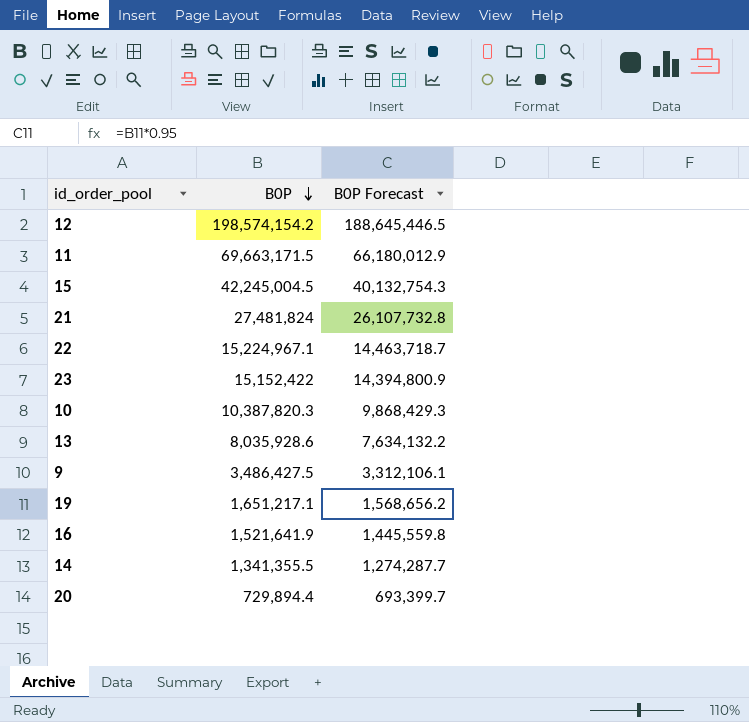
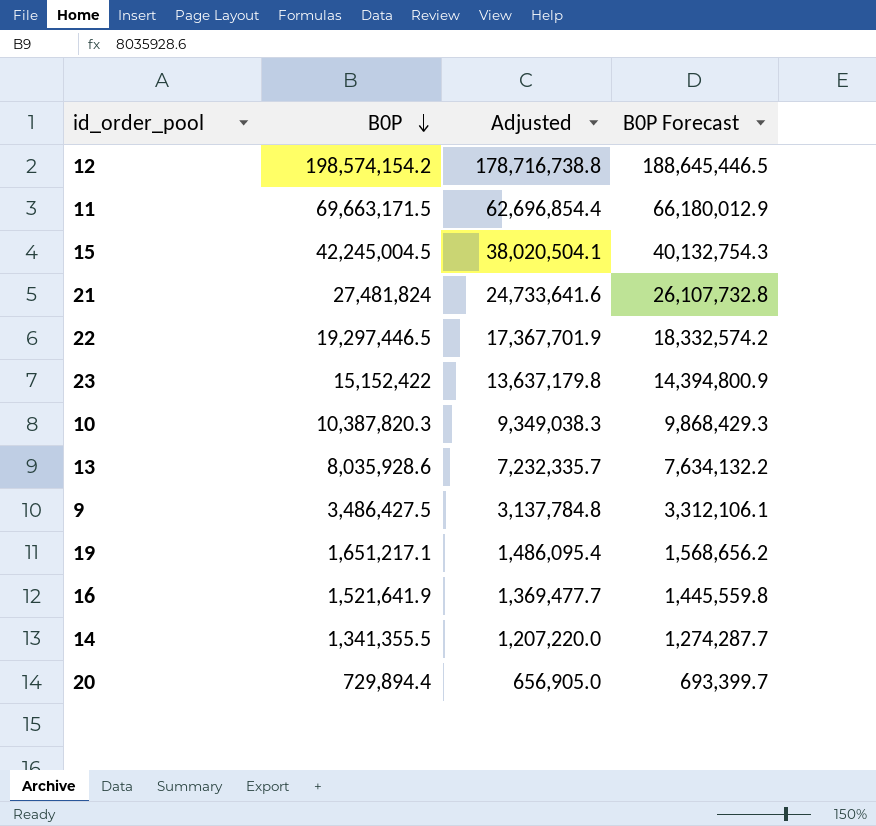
column Adjusted | formula: none -> [B0P] * 0.9
22 | B0P: 15,224,967.1 -> 19,297,446.5
22 | B0P Forecast: 14,463,718.7 -> 18,332,574.2

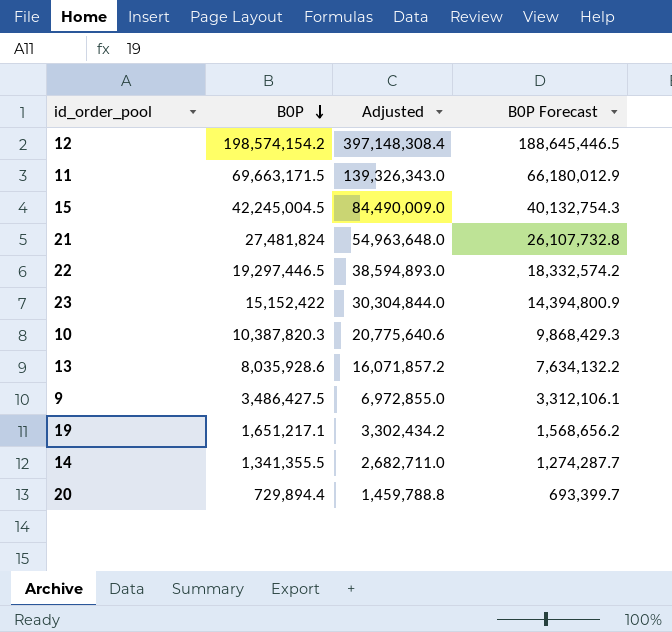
column Adjusted | formula: [B0P] * 0.9 -> [B0P] * 2
row 16: 1,521,641.9 | 1,369,477.7 | 1,445,559.8 -> none

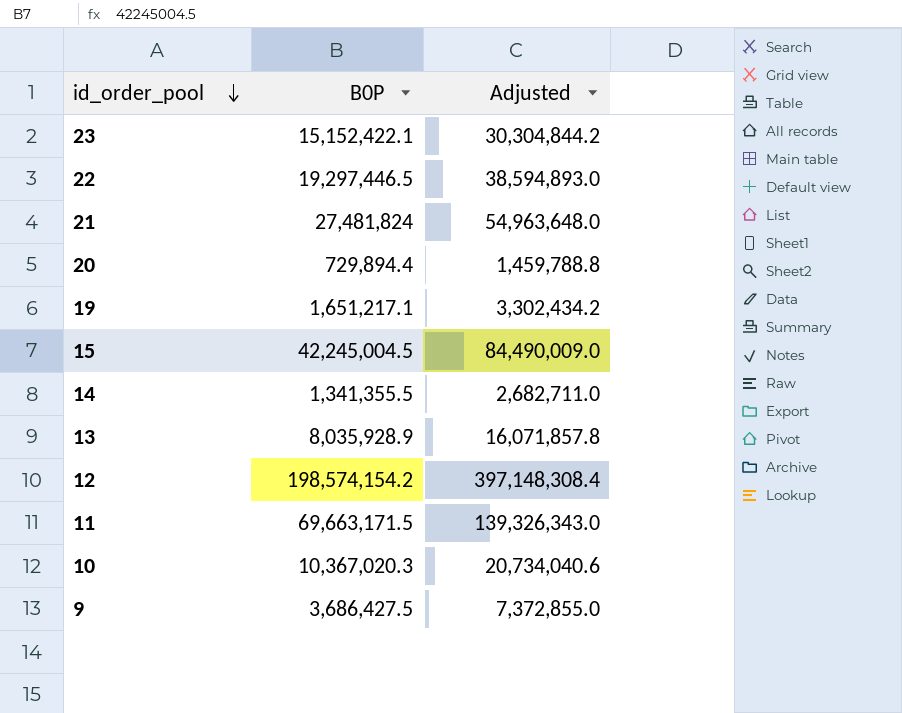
row order: B0P descending -> id_order_pool descending
column B0P Forecast | formula: [B0P] * 0.95 -> none
23 | B0P: 15,152,422 -> 15,152,422.1
23 | Adjusted: 30,304,844.0 -> 30,304,844.2
13 | B0P: 8,035,928.6 -> 8,035,928.9
13 | Adjusted: 16,071,857.2 -> 16,071,857.8
10 | B0P: 10,387,820.3 -> 10,367,020.3
10 | Adjusted: 20,775,640.6 -> 20,734,040.6
9 | B0P: 3,486,427.5 -> 3,686,427.5
9 | Adjusted: 6,972,855.0 -> 7,372,855.0

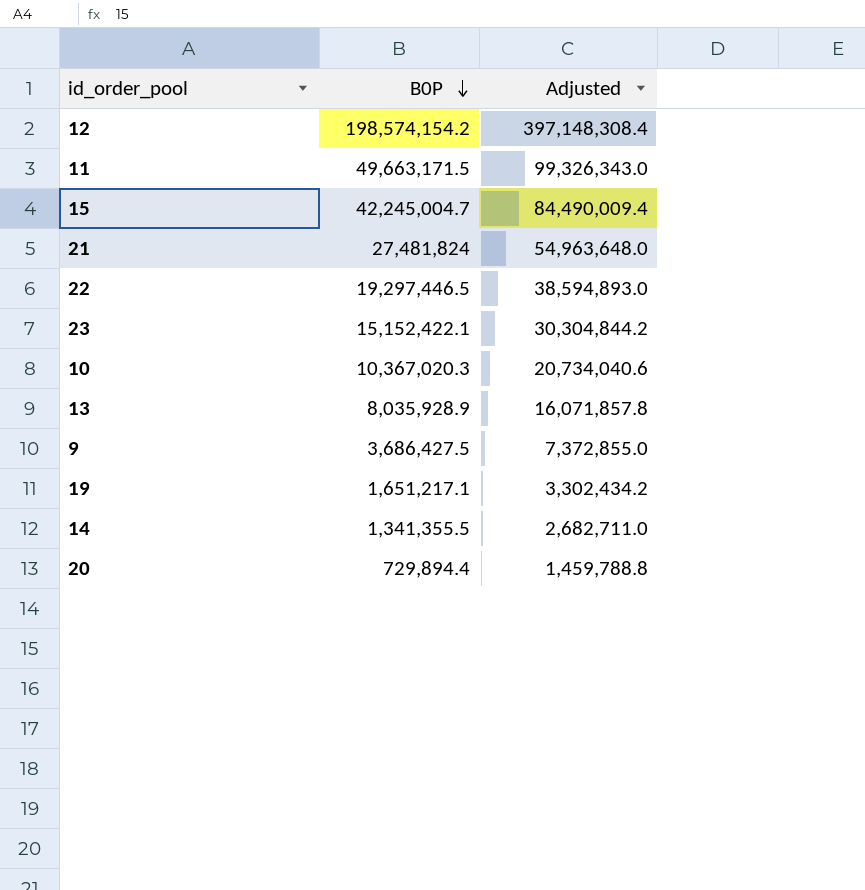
row order: id_order_pool descending -> B0P descending
11 | B0P: 69,663,171.5 -> 49,663,171.5
11 | Adjusted: 139,326,343.0 -> 99,326,343.0
15 | B0P: 42,245,004.5 -> 42,245,004.7
15 | Adjusted: 84,490,009.0 -> 84,490,009.4

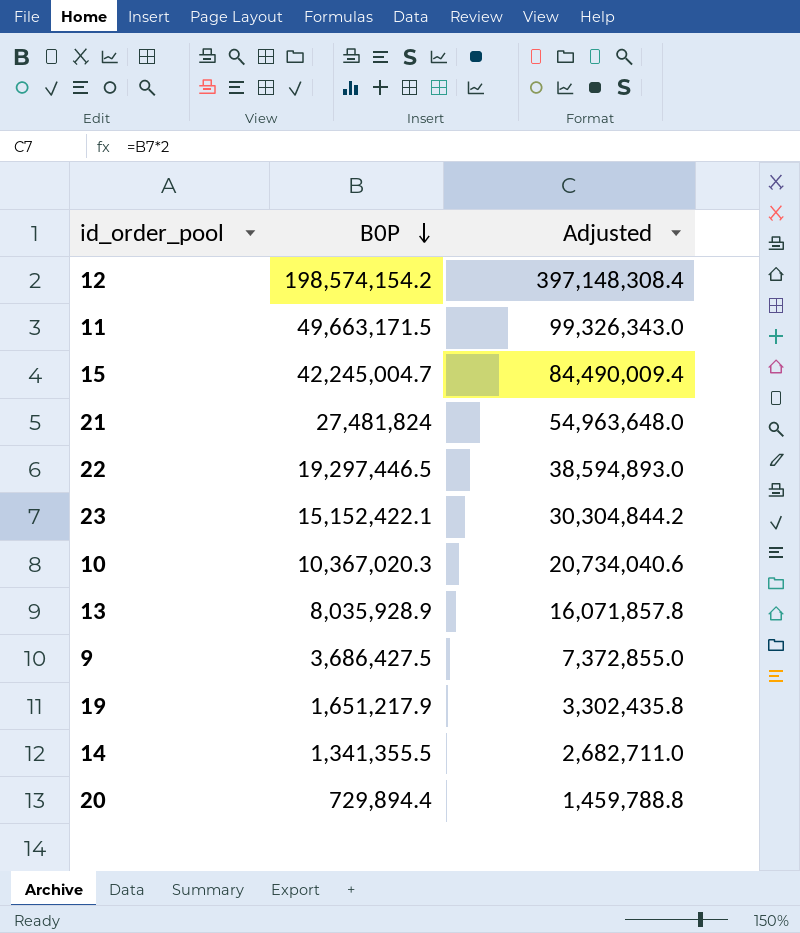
19 | B0P: 1,651,217.1 -> 1,651,217.9
19 | Adjusted: 3,302,434.2 -> 3,302,435.8

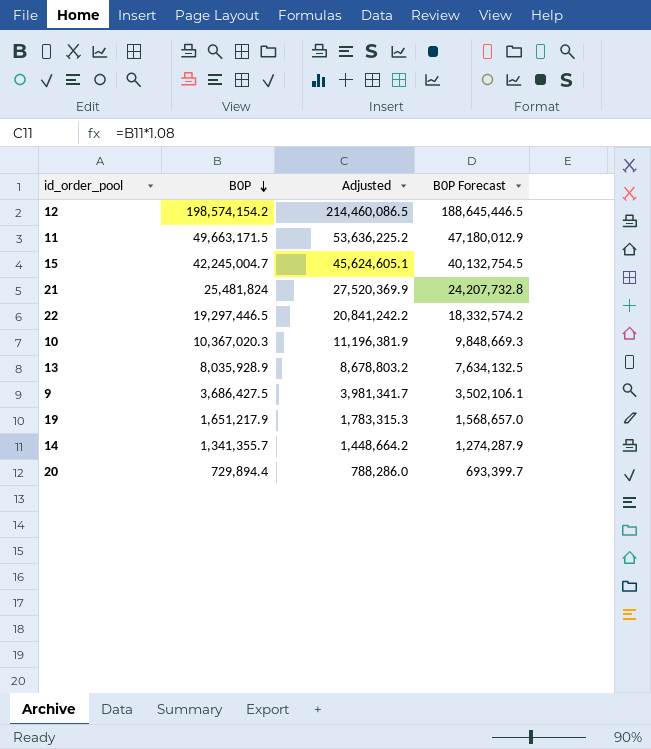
column Adjusted | formula: [B0P] * 2 -> [B0P] * 1.08
column B0P Forecast | formula: none -> [B0P] * 0.95
row 23: 15,152,422.1 | 30,304,844.2 -> none
21 | B0P: 27,481,824 -> 25,481,824
14 | B0P: 1,341,355.5 -> 1,341,355.7

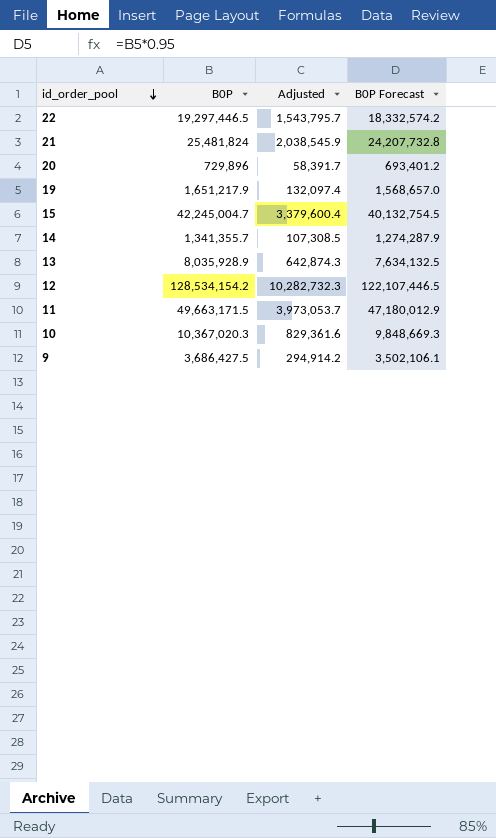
row order: B0P descending -> id_order_pool descending
column Adjusted | formula: [B0P] * 1.08 -> [B0P] * 0.08
20 | B0P: 729,894.4 -> 729,896
20 | B0P Forecast: 693,399.7 -> 693,401.2
12 | B0P: 198,574,154.2 -> 128,534,154.2
12 | B0P Forecast: 188,645,446.5 -> 122,107,446.5

